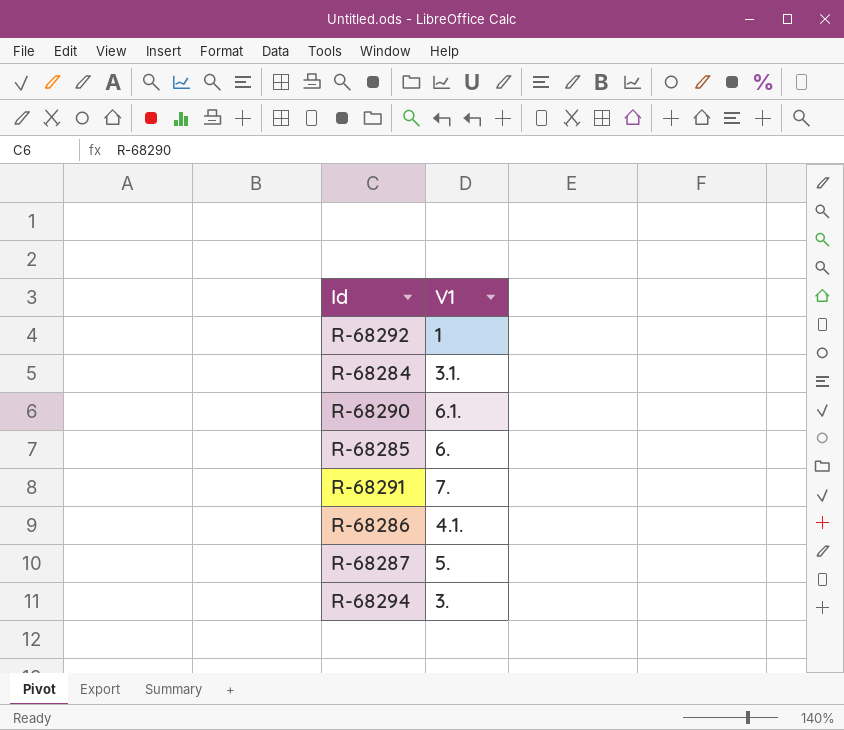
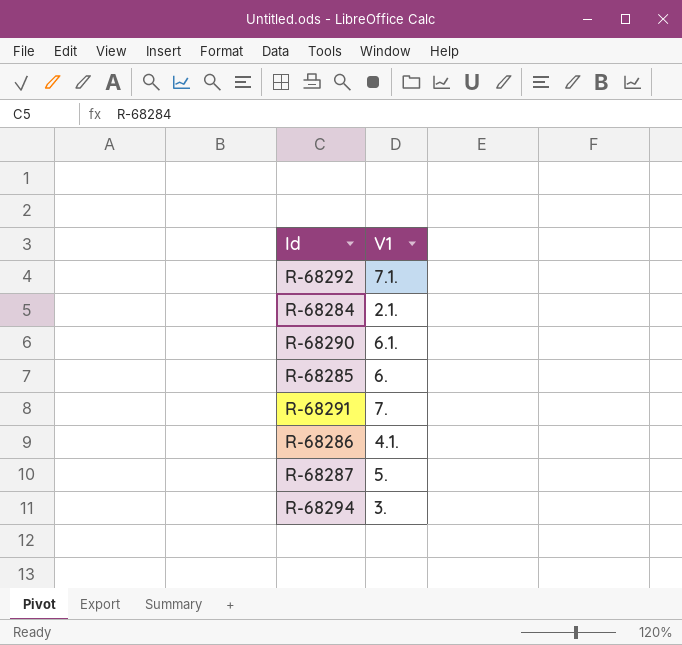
R-68292 | V1: 1 -> 7.1.
R-68284 | V1: 3.1. -> 2.1.

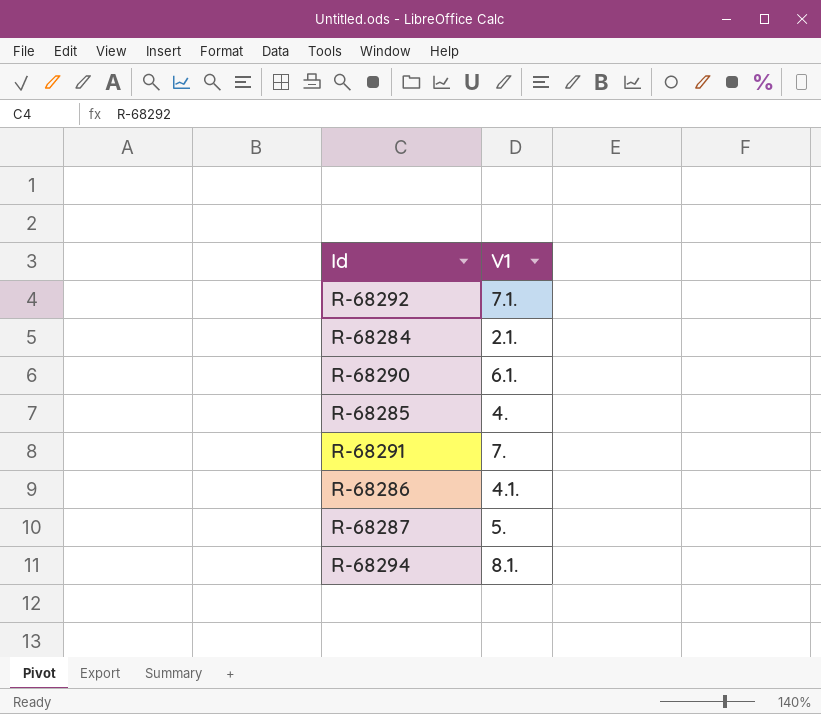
R-68285 | V1: 6. -> 4.
R-68294 | V1: 3. -> 8.1.

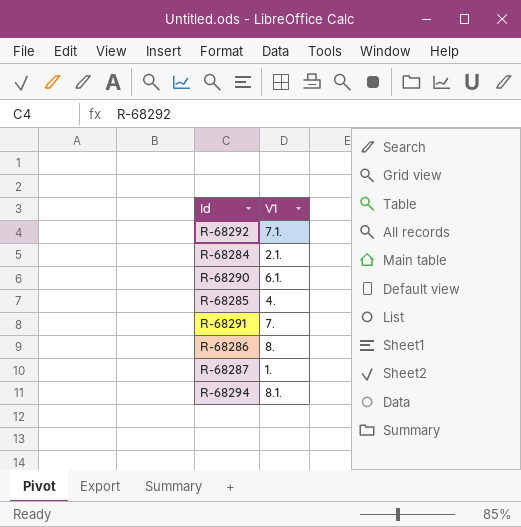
R-68286 | V1: 4.1. -> 8.
R-68287 | V1: 5. -> 1.

